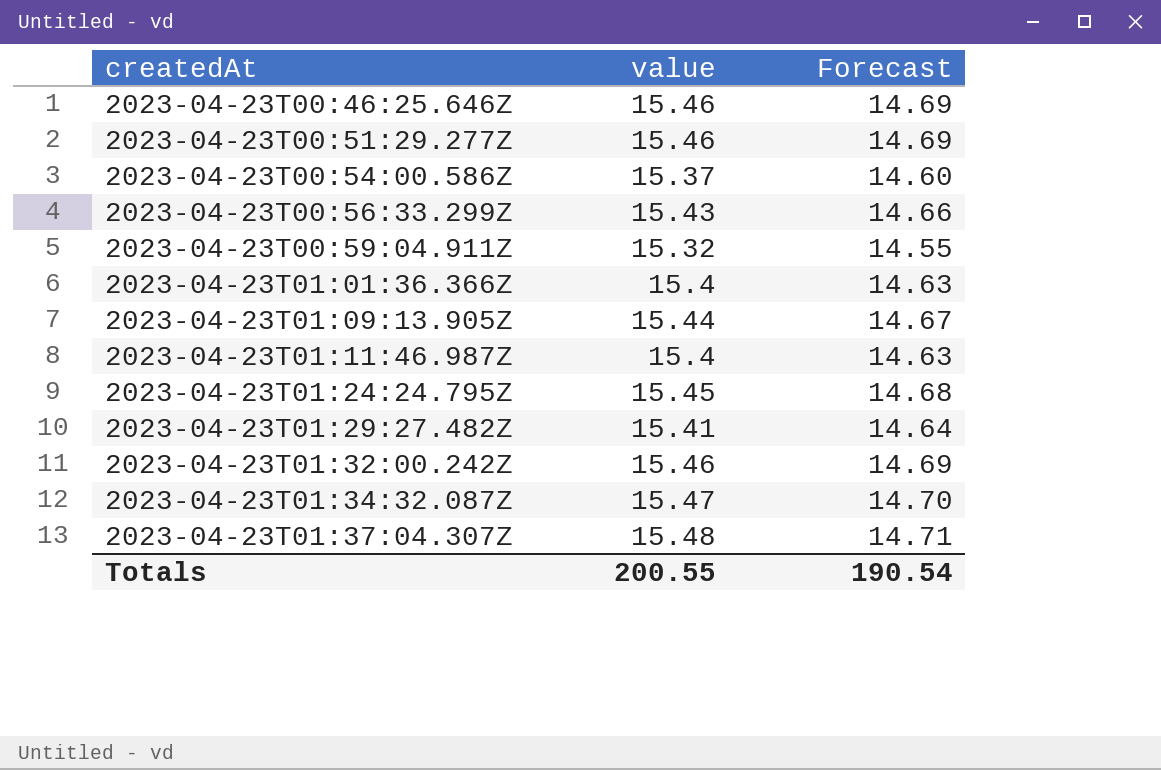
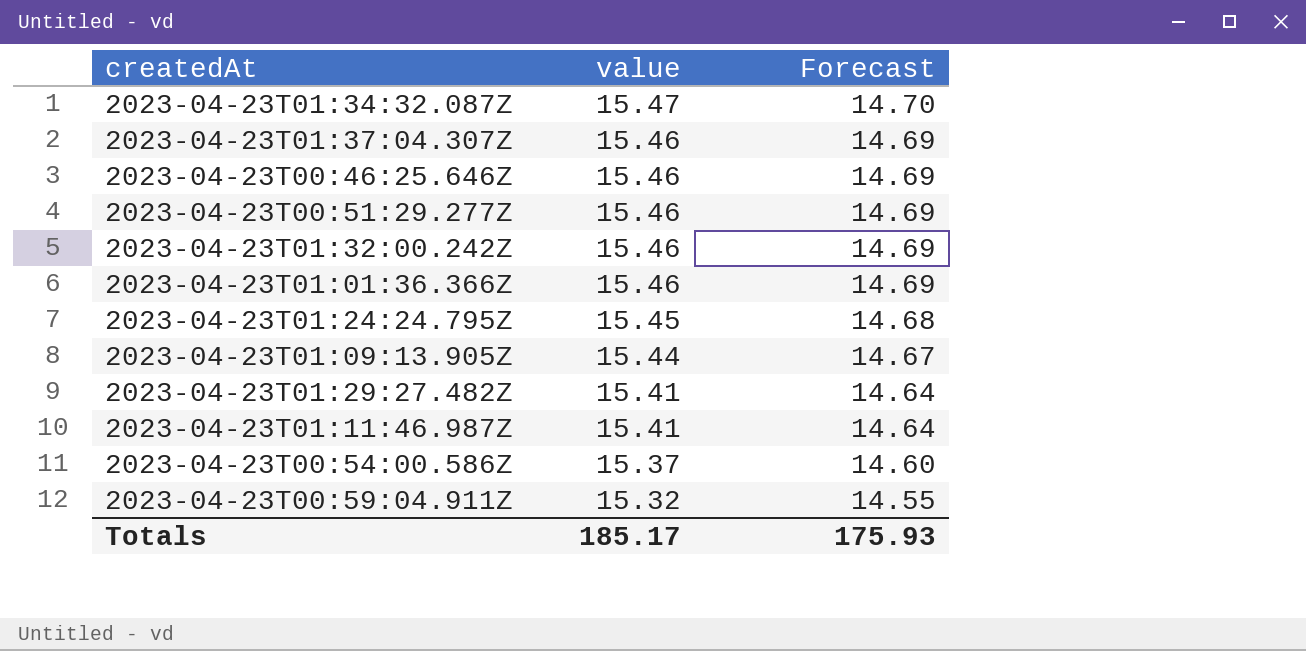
row order: createdAt ascending -> value descending
row 2023-04-23T00:56:33.299Z: 15.43 | 14.66 -> none
2023-04-23T01:37:04.307Z | value: 15.48 -> 15.46
2023-04-23T01:37:04.307Z | Forecast: 14.71 -> 14.69
2023-04-23T01:01:36.366Z | value: 15.4 -> 15.46
2023-04-23T01:01:36.366Z | Forecast: 14.63 -> 14.69
2023-04-23T01:11:46.987Z | value: 15.4 -> 15.41
2023-04-23T01:11:46.987Z | Forecast: 14.63 -> 14.64
Totals | value: 200.55 -> 185.17
Totals | Forecast: 190.54 -> 175.93

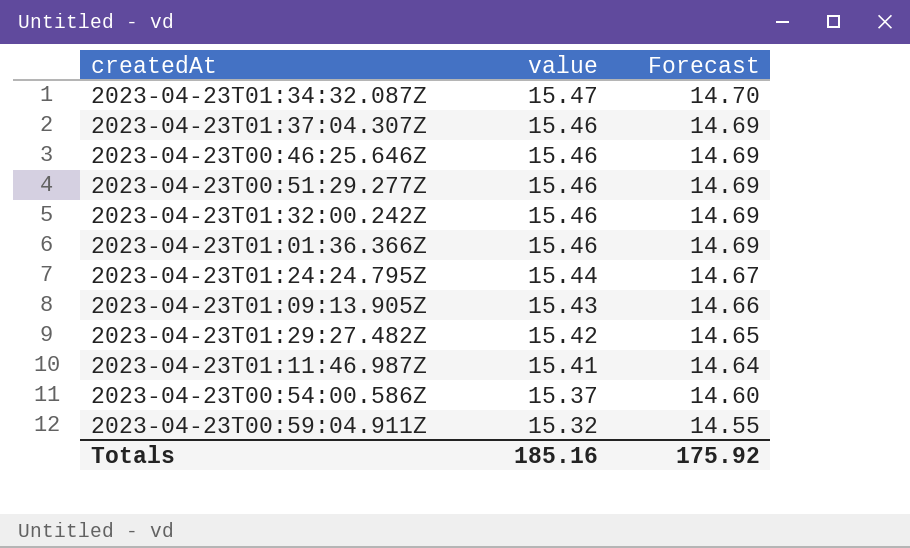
2023-04-23T01:24:24.795Z | value: 15.45 -> 15.44
2023-04-23T01:24:24.795Z | Forecast: 14.68 -> 14.67
2023-04-23T01:09:13.905Z | value: 15.44 -> 15.43
2023-04-23T01:09:13.905Z | Forecast: 14.67 -> 14.66
2023-04-23T01:29:27.482Z | value: 15.41 -> 15.42
2023-04-23T01:29:27.482Z | Forecast: 14.64 -> 14.65
Totals | value: 185.17 -> 185.16
Totals | Forecast: 175.93 -> 175.92

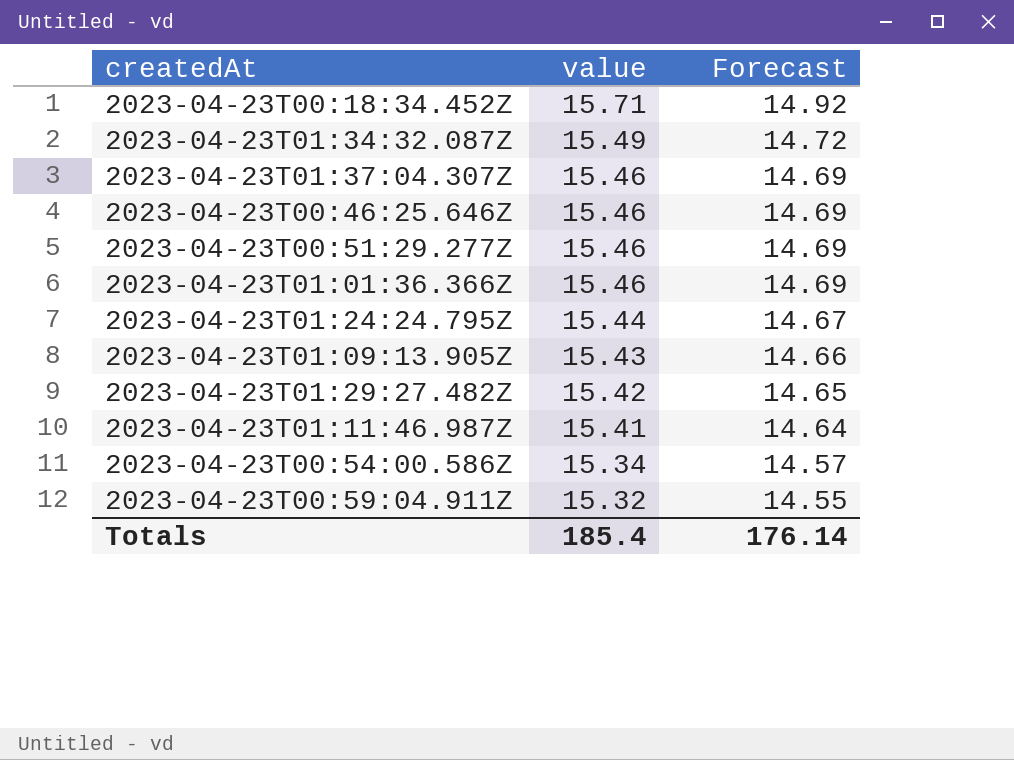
row 2023-04-23T01:32:00.242Z: 15.46 | 14.69 -> none
row 2023-04-23T00:18:34.452Z: none -> 15.71 | 14.92
2023-04-23T01:34:32.087Z | value: 15.47 -> 15.49
2023-04-23T01:34:32.087Z | Forecast: 14.70 -> 14.72
2023-04-23T00:54:00.586Z | value: 15.37 -> 15.34
2023-04-23T00:54:00.586Z | Forecast: 14.60 -> 14.57
Totals | value: 185.16 -> 185.4
Totals | Forecast: 175.92 -> 176.14

